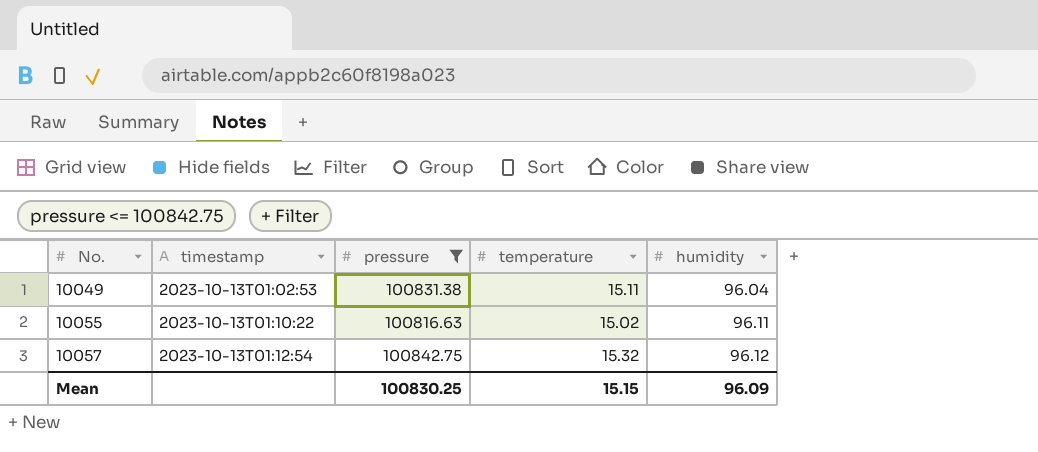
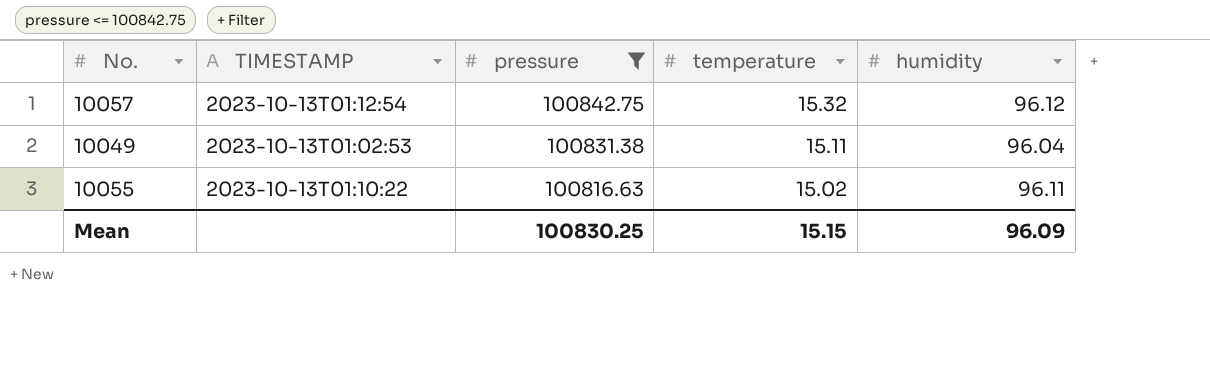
row order: No. ascending -> pressure descending
column name: timestamp -> TIMESTAMP

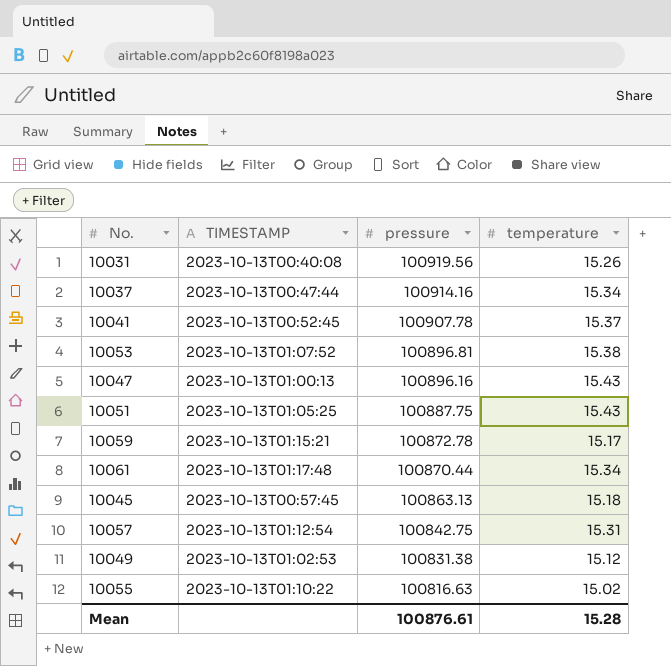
filter: pressure <= 100842.75 -> none
column humidity | position: 5 -> none
10057 | temperature: 15.32 -> 15.31
10049 | temperature: 15.11 -> 15.12
Mean | pressure: 100830.25 -> 100876.61
Mean | temperature: 15.15 -> 15.28

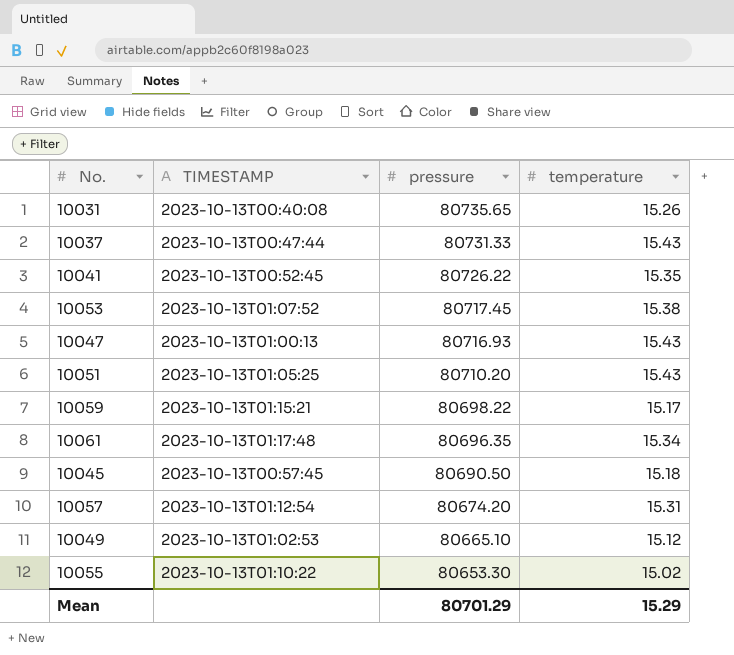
10031 | pressure: 100919.56 -> 80735.65
10037 | pressure: 100914.16 -> 80731.33
10037 | temperature: 15.34 -> 15.43
10041 | pressure: 100907.78 -> 80726.22
10041 | temperature: 15.37 -> 15.35
10053 | pressure: 100896.81 -> 80717.45
10047 | pressure: 100896.16 -> 80716.93
10051 | pressure: 100887.75 -> 80710.20
10059 | pressure: 100872.78 -> 80698.22
10061 | pressure: 100870.44 -> 80696.35
10045 | pressure: 100863.13 -> 80690.50
10057 | pressure: 100842.75 -> 80674.20
10049 | pressure: 100831.38 -> 80665.10
10055 | pressure: 100816.63 -> 80653.30
Mean | pressure: 100876.61 -> 80701.29
Mean | temperature: 15.28 -> 15.29

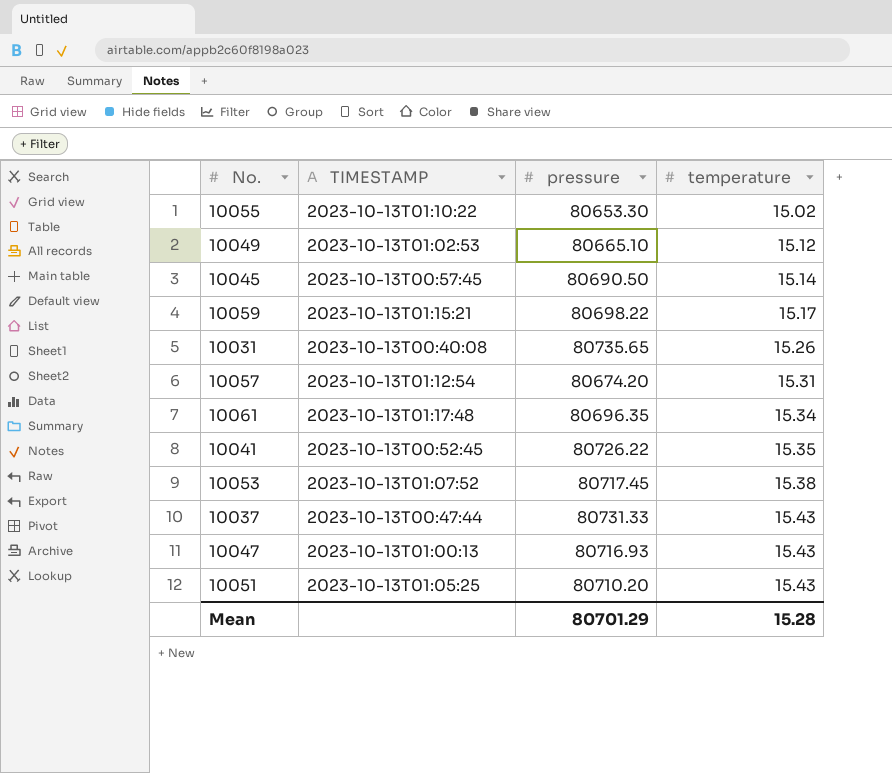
row order: pressure descending -> temperature ascending
10045 | temperature: 15.18 -> 15.14
Mean | temperature: 15.29 -> 15.28

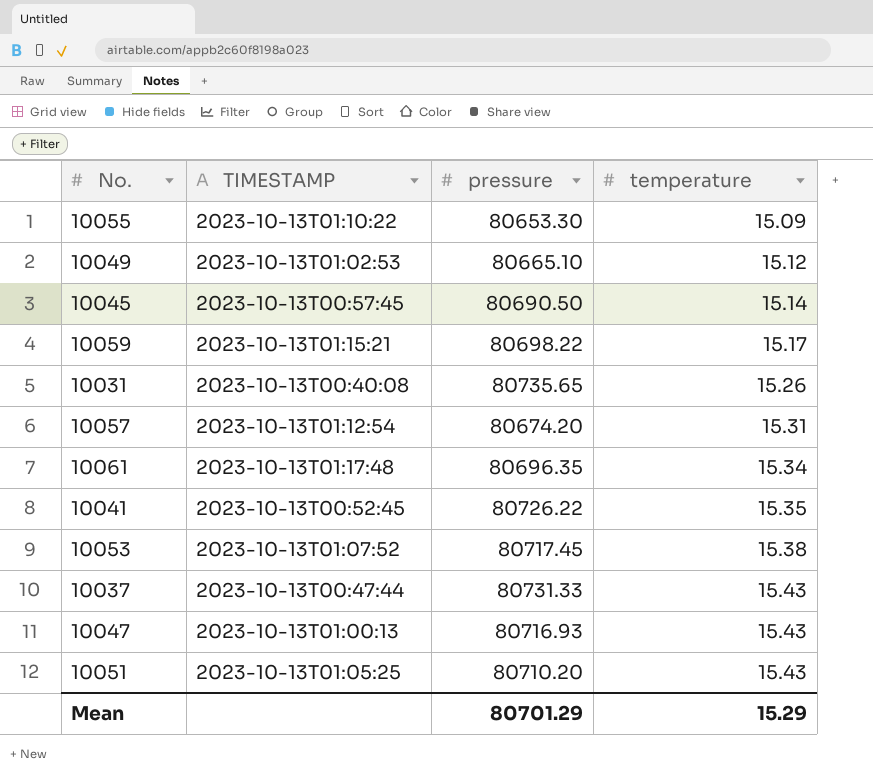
10055 | temperature: 15.02 -> 15.09
Mean | temperature: 15.28 -> 15.29

